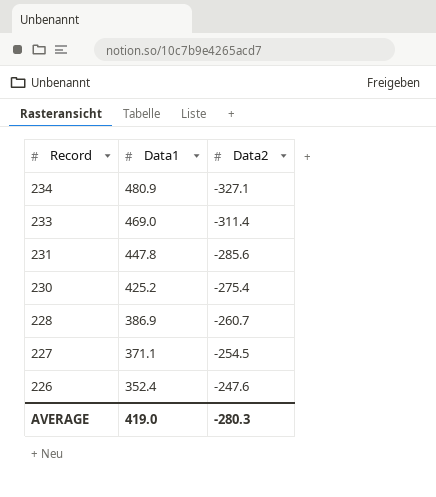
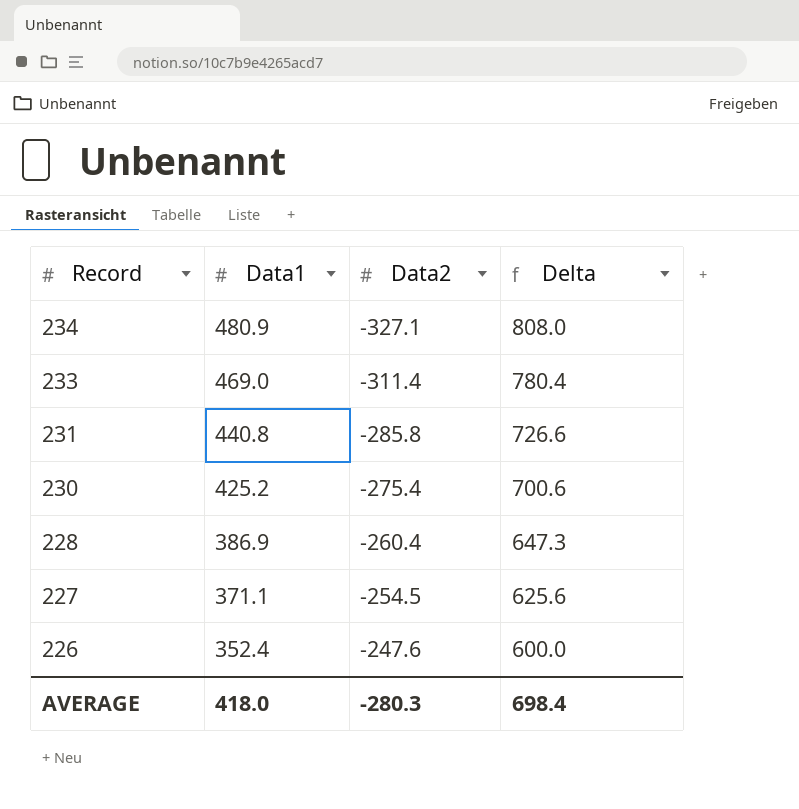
column Delta | formula: none -> [Data1] - [Data2]
231 | Data1: 447.8 -> 440.8
231 | Data2: -285.6 -> -285.8
228 | Data2: -260.7 -> -260.4
AVERAGE | Data1: 419.0 -> 418.0

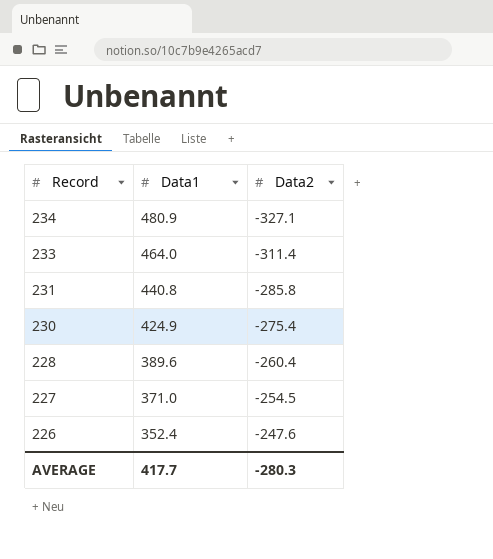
column Delta | formula: [Data1] - [Data2] -> none
233 | Data1: 469.0 -> 464.0
230 | Data1: 425.2 -> 424.9
228 | Data1: 386.9 -> 389.6
227 | Data1: 371.1 -> 371.0
AVERAGE | Data1: 418.0 -> 417.7

